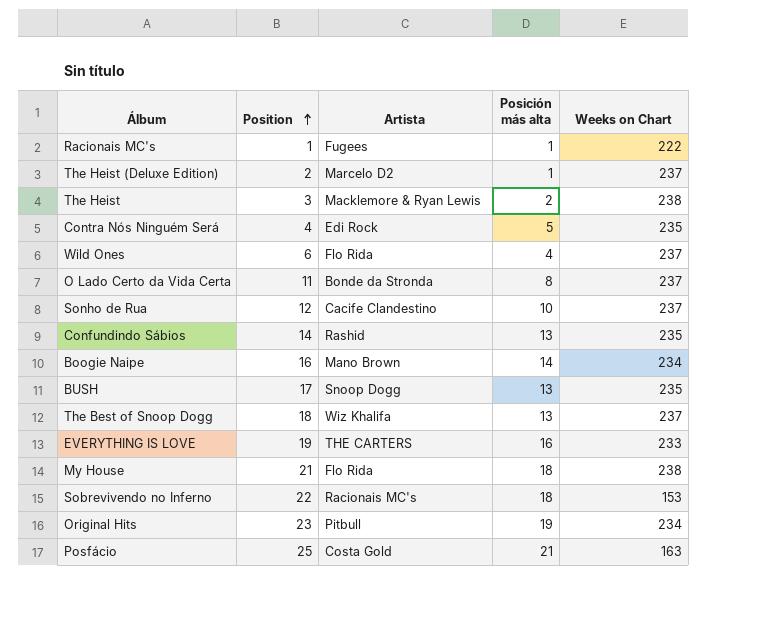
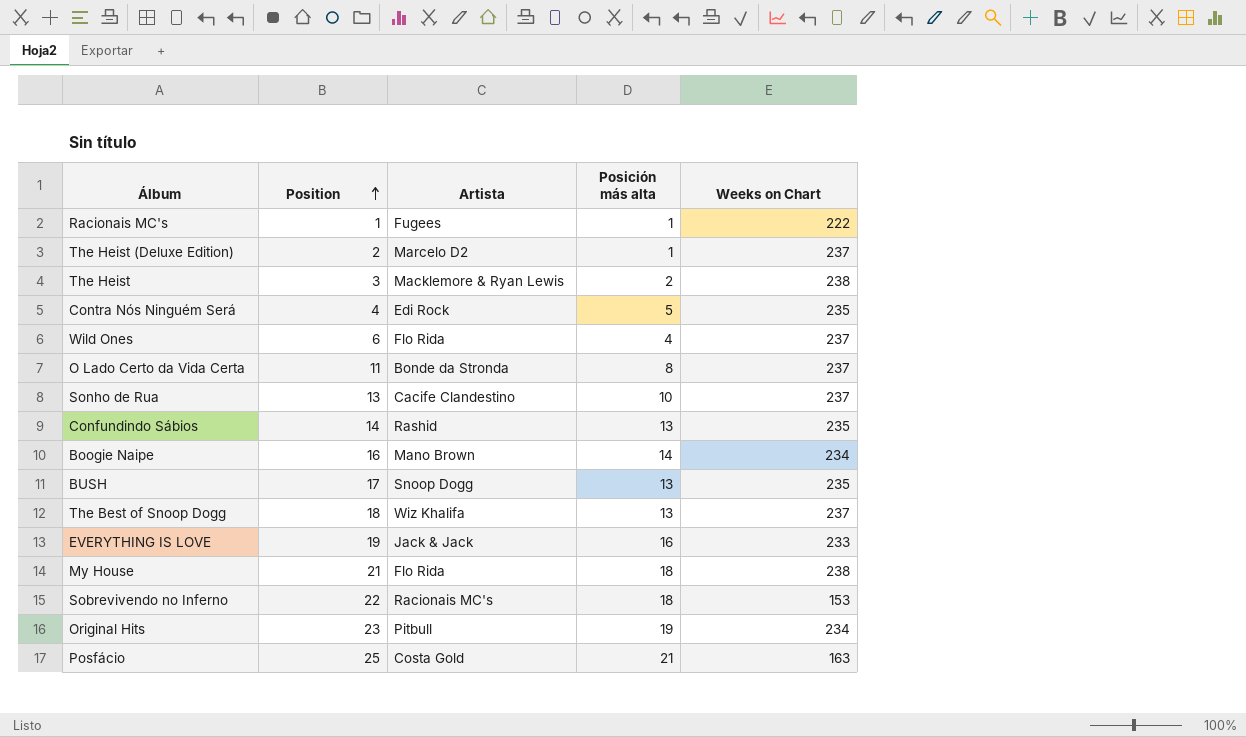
Sonho de Rua | Position: 12 -> 13
EVERYTHING IS LOVE | Artista: THE CARTERS -> Jack & Jack

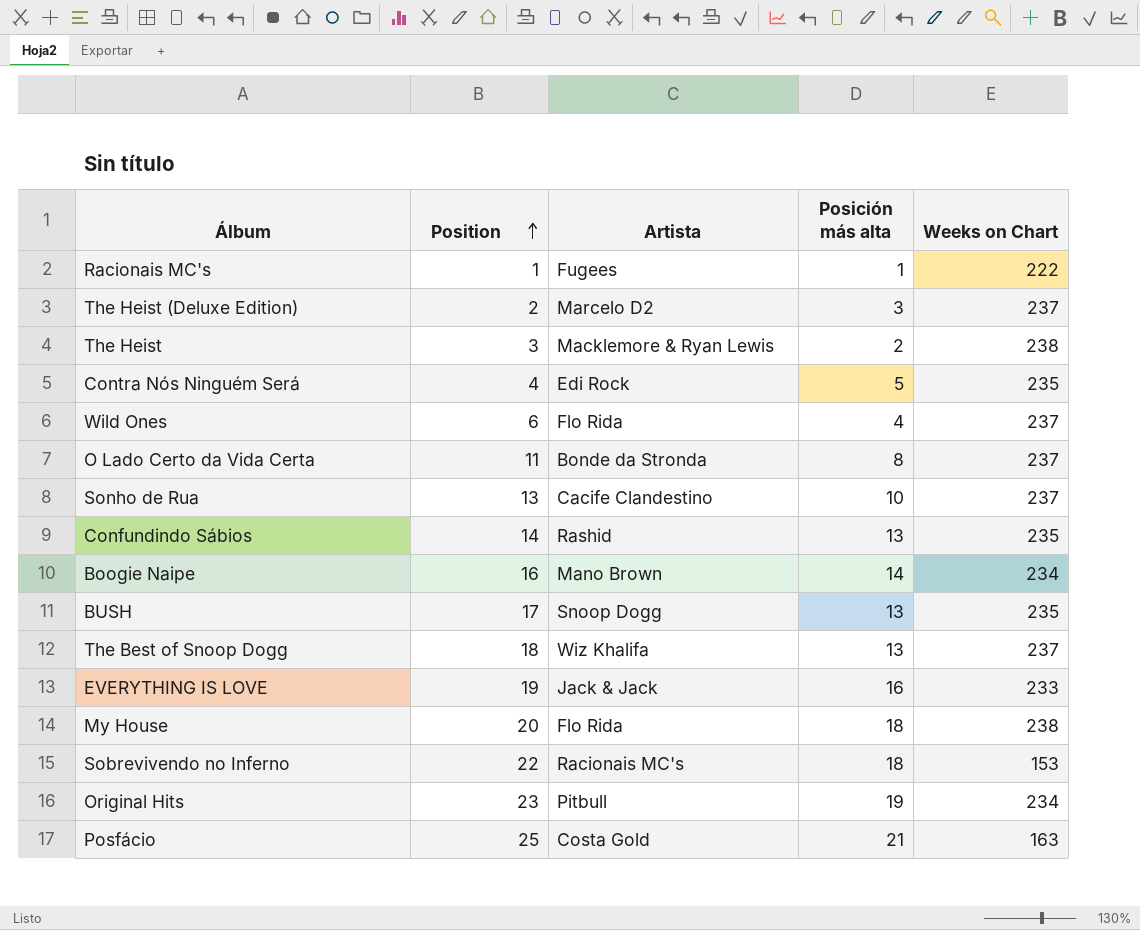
The Heist (Deluxe Edition) | Posición más alta: 1 -> 3
My House | Position: 21 -> 20

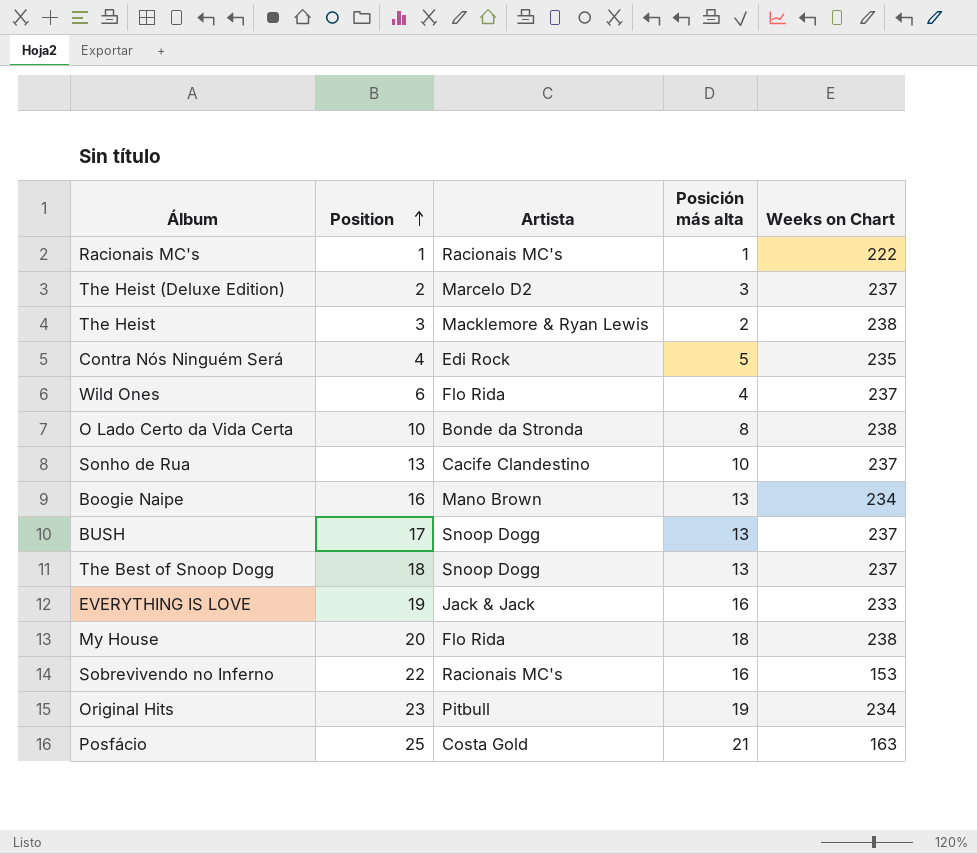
row Confundindo Sábios: 14 | Rashid | 13 | 235 -> none
Racionais MC's | Artista: Fugees -> Racionais MC's
O Lado Certo da Vida Certa | Position: 11 -> 10
O Lado Certo da Vida Certa | Weeks on Chart: 237 -> 238
Boogie Naipe | Posición más alta: 14 -> 13
BUSH | Weeks on Chart: 235 -> 237
The Best of Snoop Dogg | Artista: Wiz Khalifa -> Snoop Dogg
Sobrevivendo no Inferno | Posición más alta: 18 -> 16

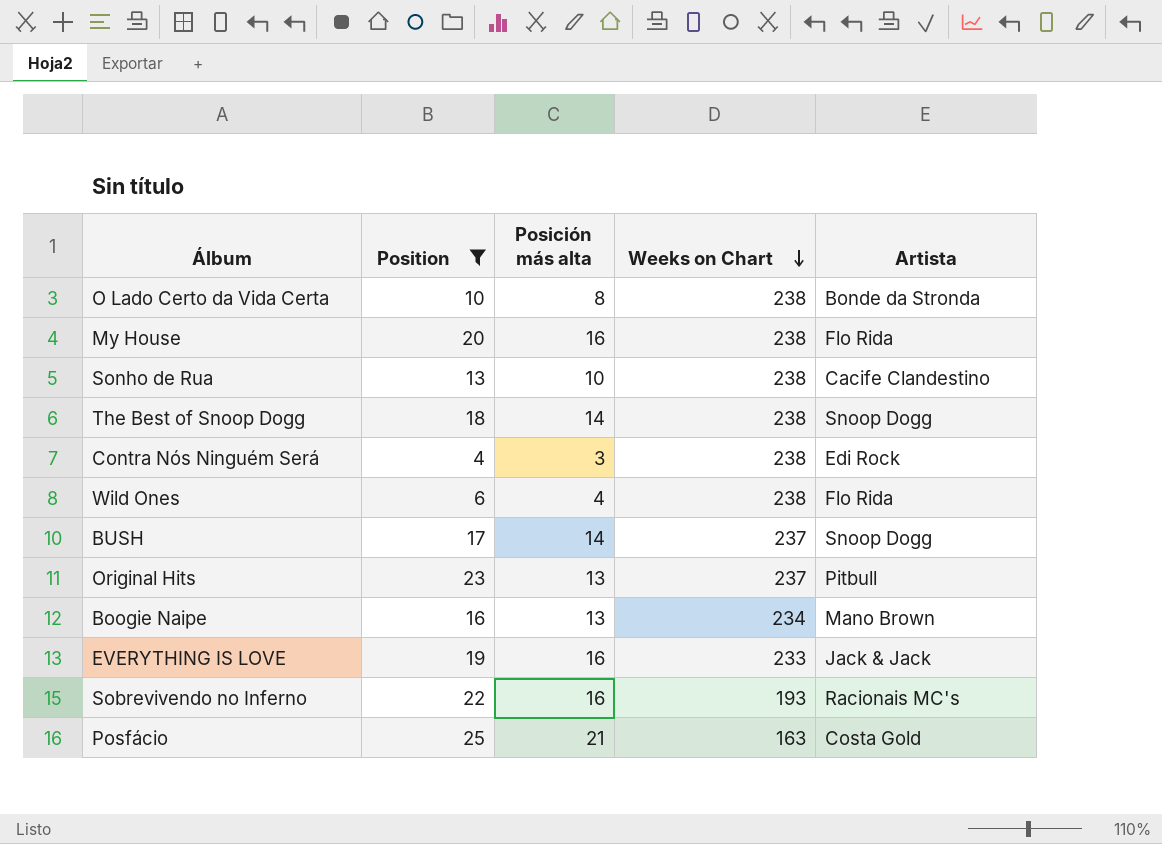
filter: none -> Position >= 4
row order: Position ascending -> Weeks on Chart descending
column Artista | position: 3 -> 5
My House | Posición más alta: 18 -> 16
Sonho de Rua | Weeks on Chart: 237 -> 238
The Best of Snoop Dogg | Posición más alta: 13 -> 14
The Best of Snoop Dogg | Weeks on Chart: 237 -> 238
Contra Nós Ninguém Será | Posición más alta: 5 -> 3
Contra Nós Ninguém Será | Weeks on Chart: 235 -> 238
Wild Ones | Weeks on Chart: 237 -> 238
BUSH | Posición más alta: 13 -> 14
Original Hits | Posición más alta: 19 -> 13
Original Hits | Weeks on Chart: 234 -> 237
Sobrevivendo no Inferno | Weeks on Chart: 153 -> 193

